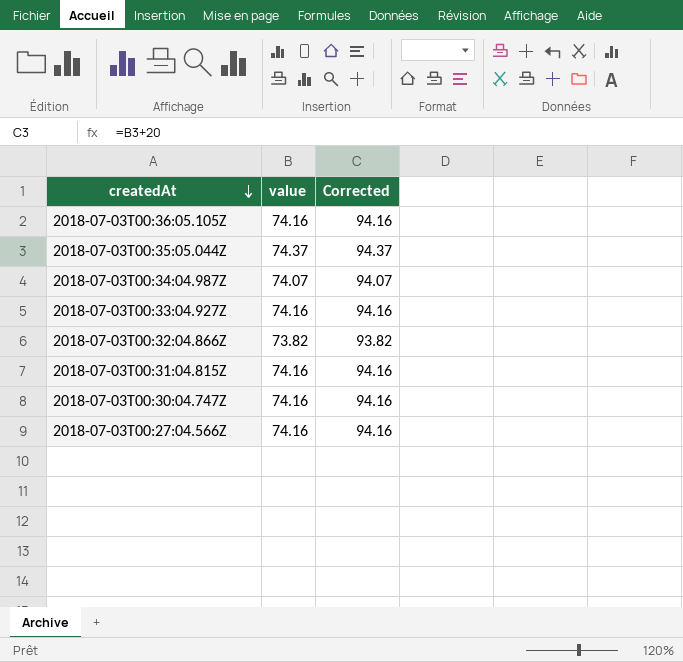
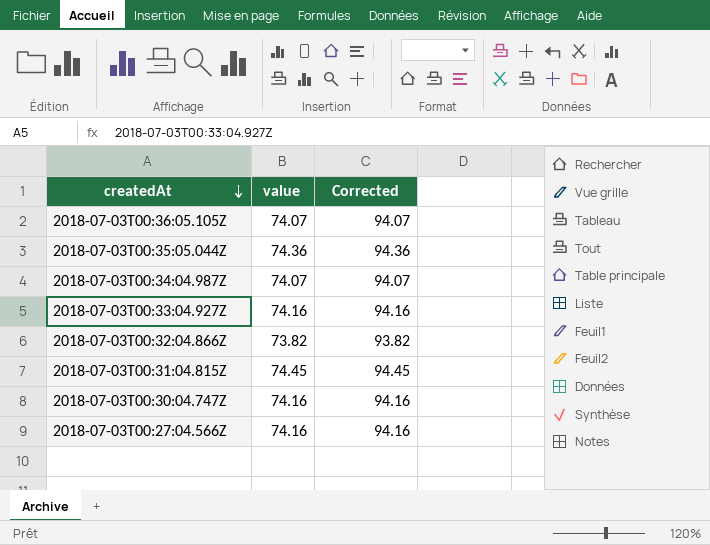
2018-07-03T00:36:05.105Z | value: 74.16 -> 74.07
2018-07-03T00:36:05.105Z | Corrected: 94.16 -> 94.07
2018-07-03T00:35:05.044Z | value: 74.37 -> 74.36
2018-07-03T00:35:05.044Z | Corrected: 94.37 -> 94.36
2018-07-03T00:31:04.815Z | value: 74.16 -> 74.45
2018-07-03T00:31:04.815Z | Corrected: 94.16 -> 94.45

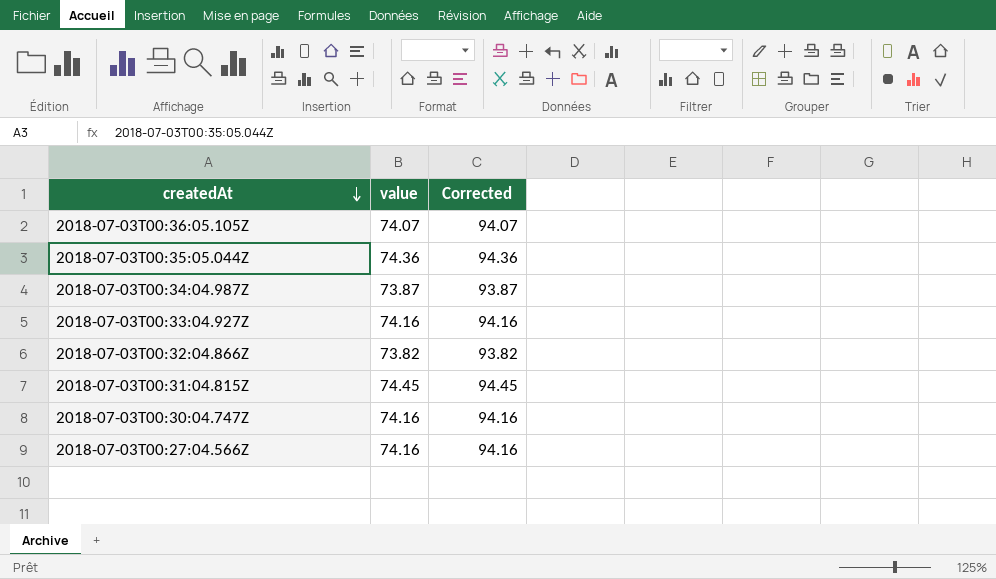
2018-07-03T00:34:04.987Z | value: 74.07 -> 73.87
2018-07-03T00:34:04.987Z | Corrected: 94.07 -> 93.87

